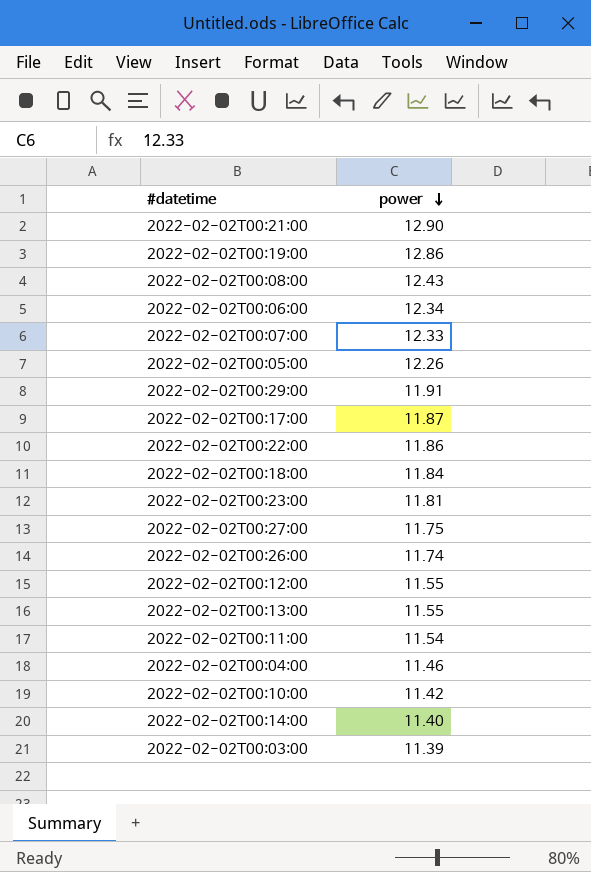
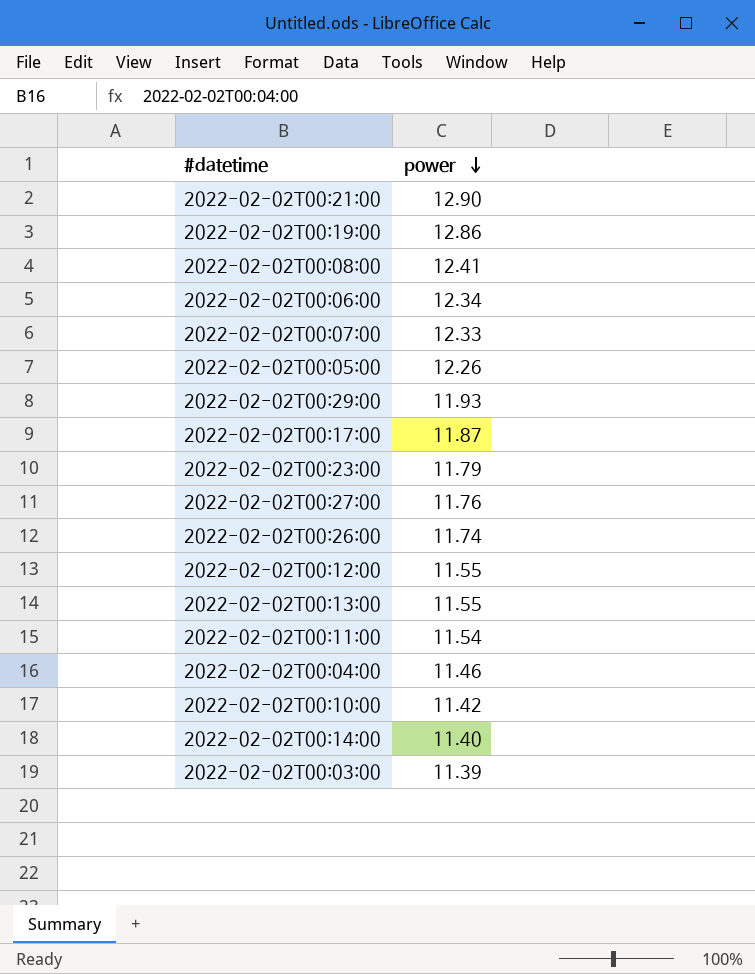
row 2022-02-02T00:22:00: 11.86 -> none
row 2022-02-02T00:18:00: 11.84 -> none
2022-02-02T00:08:00 | power: 12.43 -> 12.41
2022-02-02T00:29:00 | power: 11.91 -> 11.93
2022-02-02T00:23:00 | power: 11.81 -> 11.79
2022-02-02T00:27:00 | power: 11.75 -> 11.76

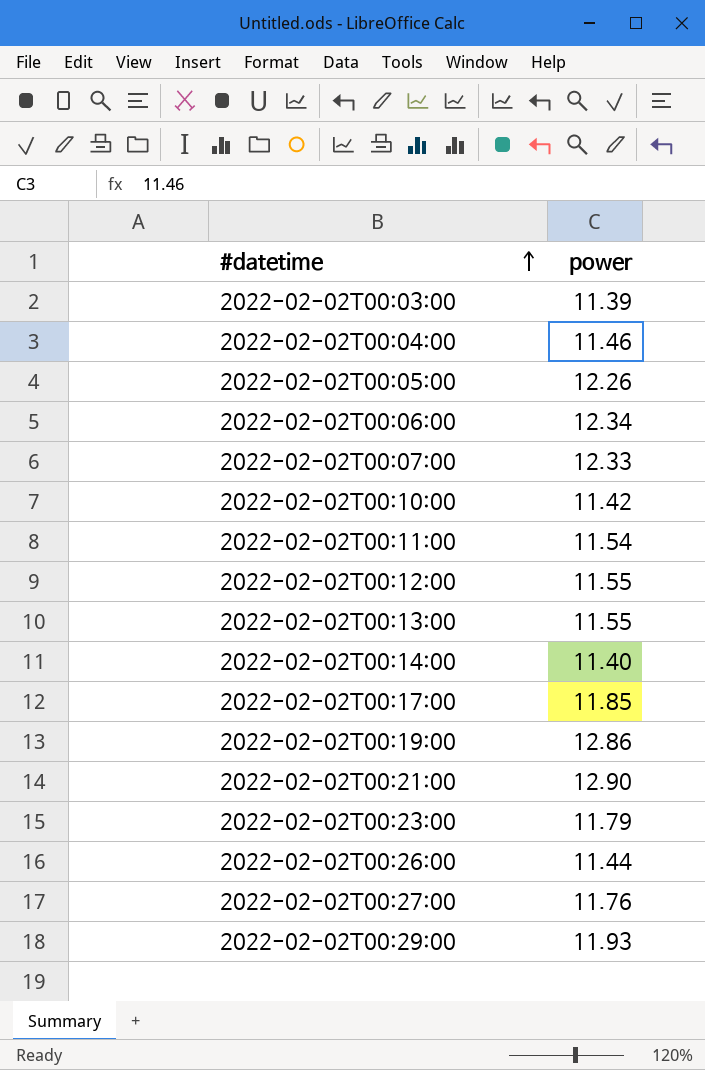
row order: power descending -> #datetime ascending
row 2022-02-02T00:08:00: 12.41 -> none
2022-02-02T00:17:00 | power: 11.87 -> 11.85
2022-02-02T00:26:00 | power: 11.74 -> 11.44

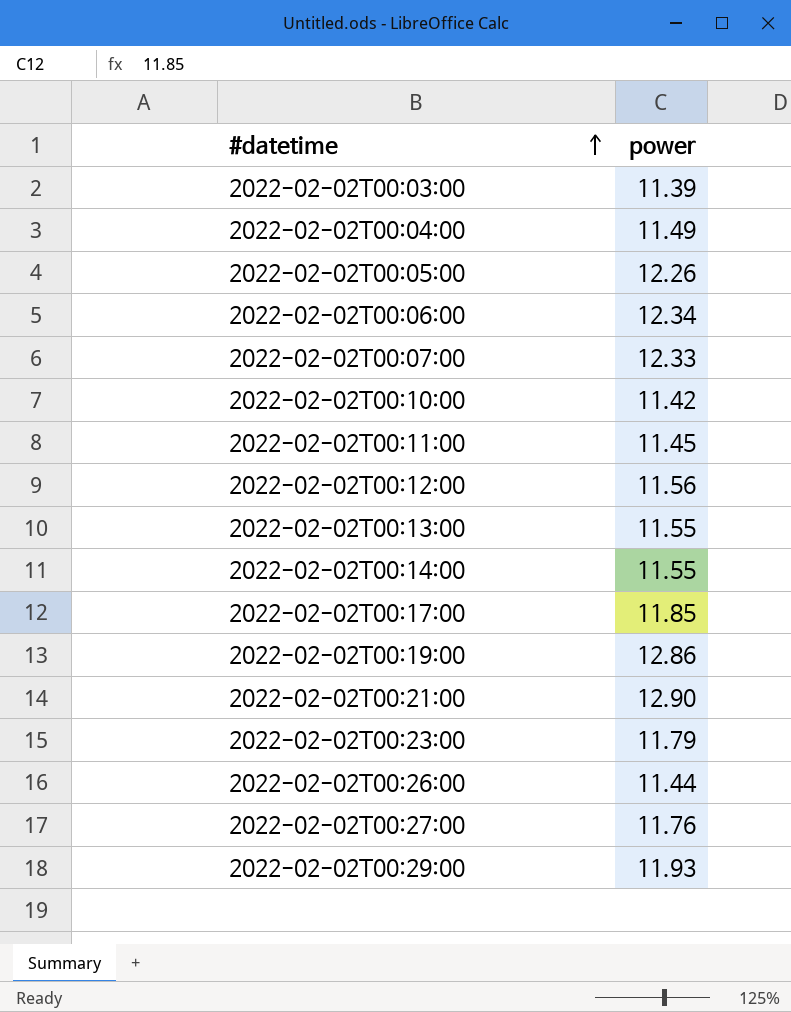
2022-02-02T00:04:00 | power: 11.46 -> 11.49
2022-02-02T00:11:00 | power: 11.54 -> 11.45
2022-02-02T00:12:00 | power: 11.55 -> 11.56
2022-02-02T00:14:00 | power: 11.40 -> 11.55

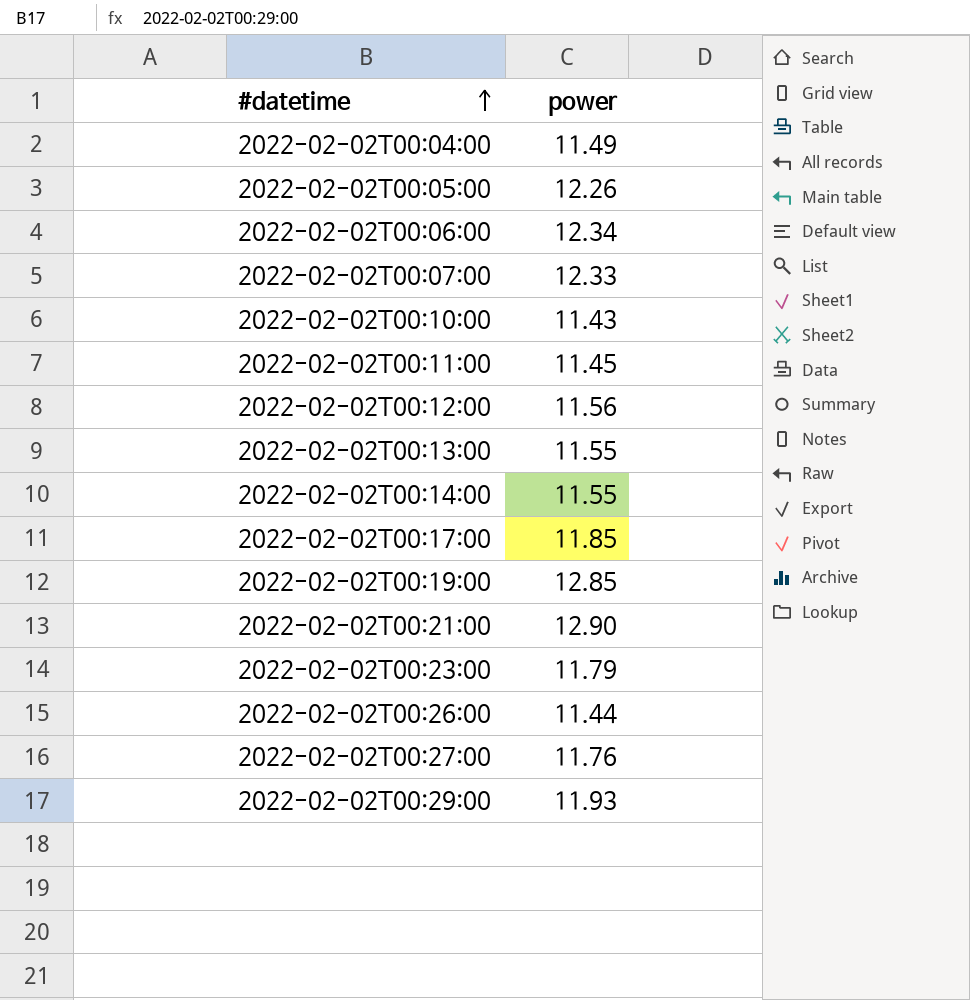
row 2022-02-02T00:03:00: 11.39 -> none
2022-02-02T00:10:00 | power: 11.42 -> 11.43
2022-02-02T00:19:00 | power: 12.86 -> 12.85

